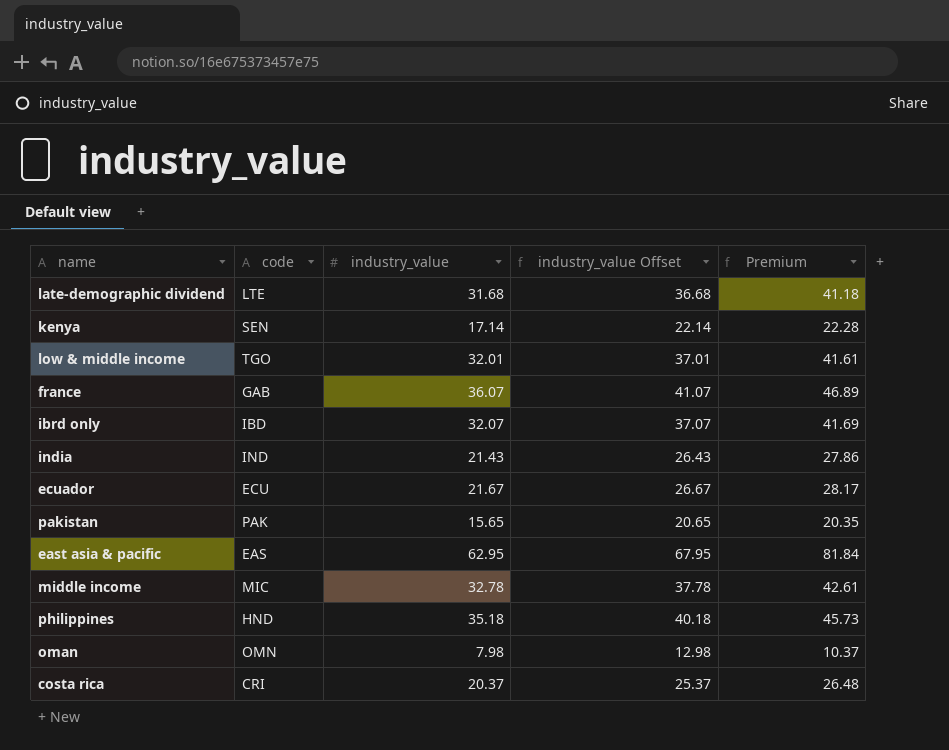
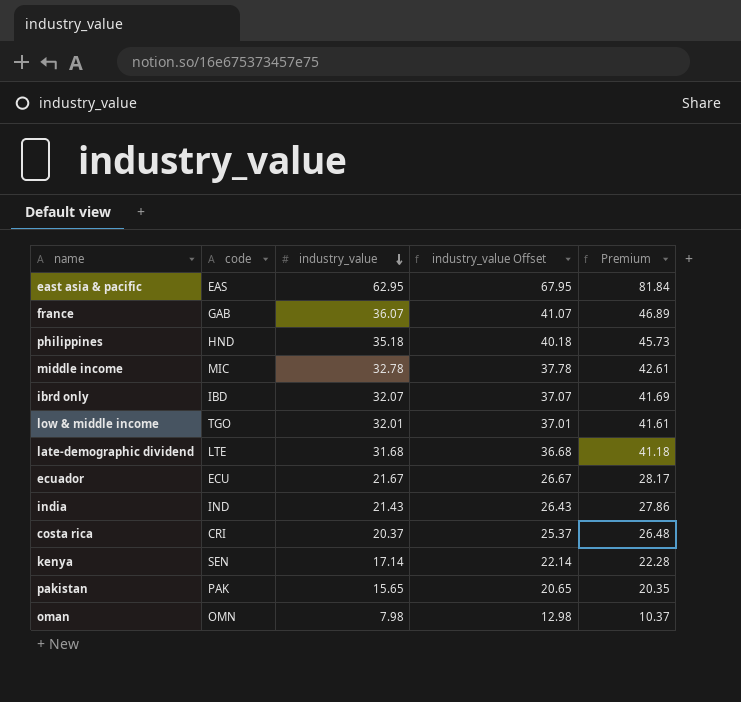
row order: none -> industry_value descending

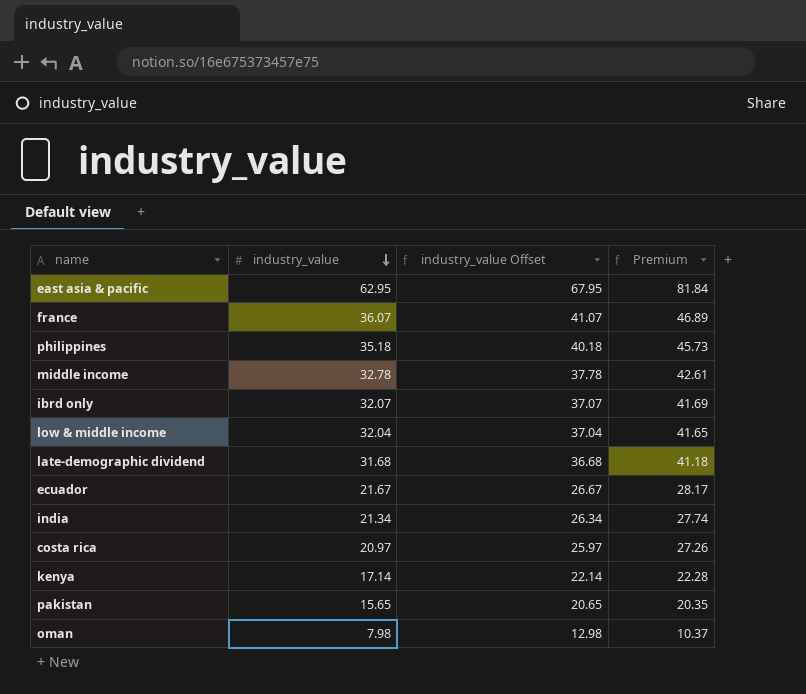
column code | position: 2 -> none
low & middle income | industry_value: 32.01 -> 32.04
low & middle income | industry_value Offset: 37.01 -> 37.04
low & middle income | Premium: 41.61 -> 41.65
india | industry_value: 21.43 -> 21.34
india | industry_value Offset: 26.43 -> 26.34
india | Premium: 27.86 -> 27.74
costa rica | industry_value: 20.37 -> 20.97
costa rica | industry_value Offset: 25.37 -> 25.97
costa rica | Premium: 26.48 -> 27.26

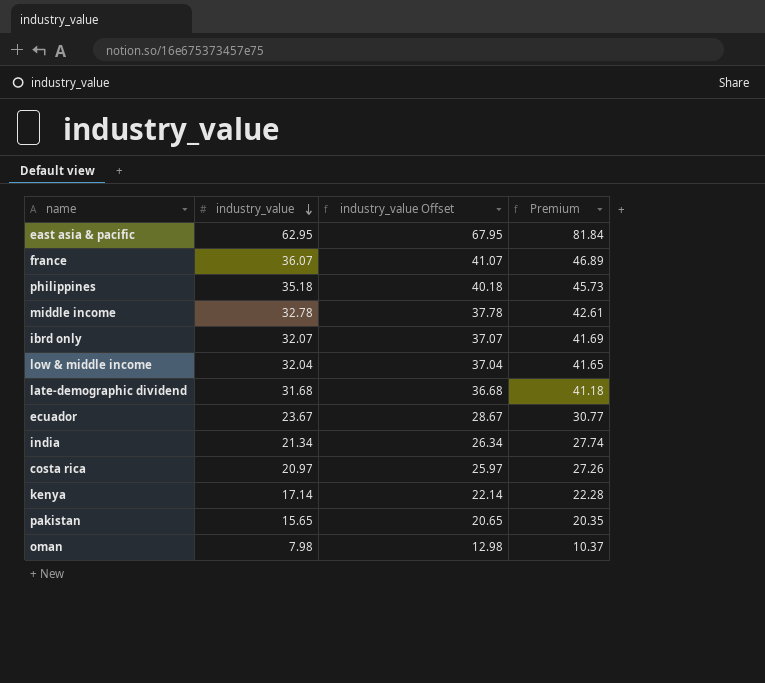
ecuador | industry_value: 21.67 -> 23.67
ecuador | industry_value Offset: 26.67 -> 28.67
ecuador | Premium: 28.17 -> 30.77

